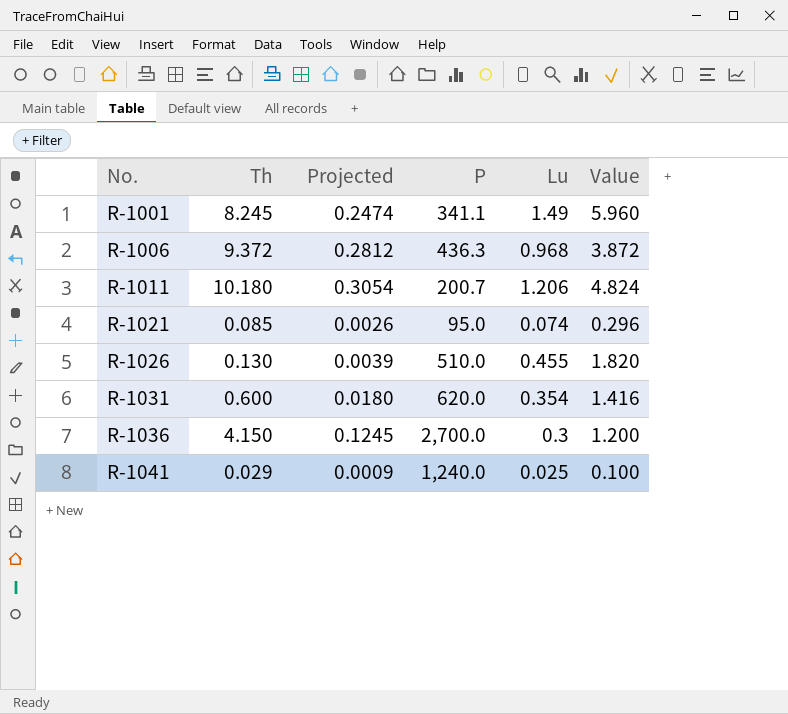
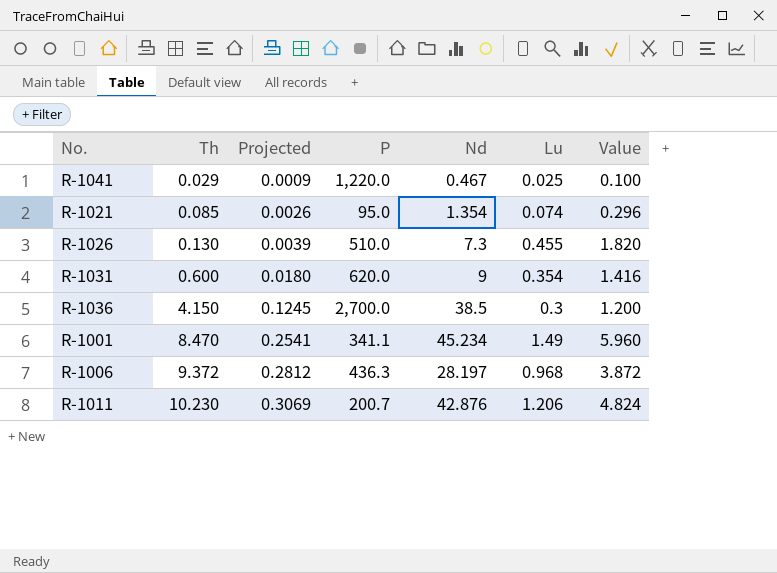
row order: No. ascending -> Th ascending
column Nd | position: none -> 5
R-1041 | P: 1,240.0 -> 1,220.0
R-1001 | Th: 8.245 -> 8.470
R-1001 | Projected: 0.2474 -> 0.2541
R-1011 | Th: 10.180 -> 10.230
R-1011 | Projected: 0.3054 -> 0.3069

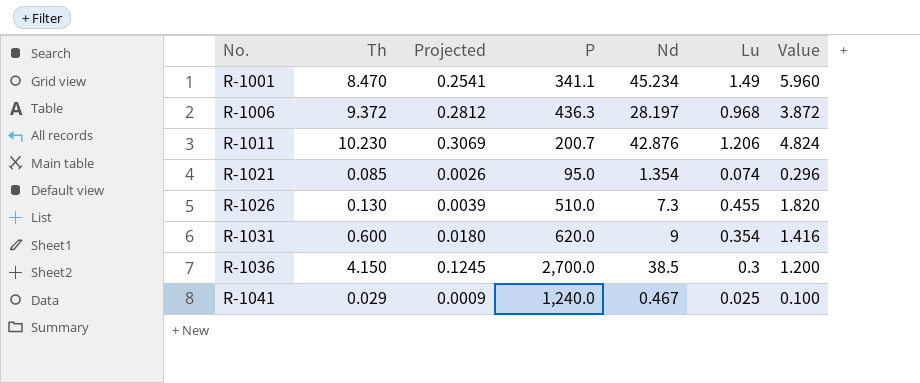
row order: Th ascending -> No. ascending
R-1041 | P: 1,220.0 -> 1,240.0

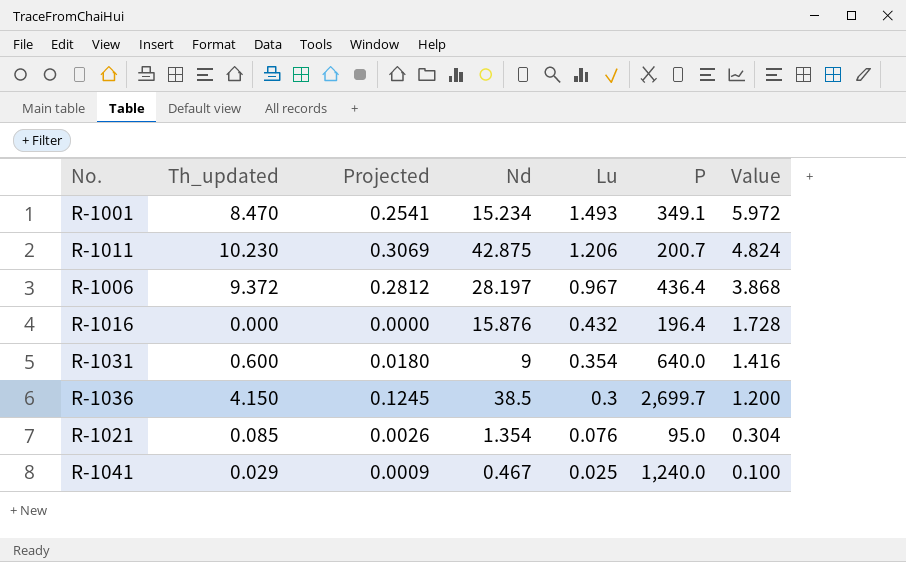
row order: No. ascending -> Lu descending
column name: Th -> Th_updated
column P | position: 4 -> 6
row R-1026: 0.130 | 0.0039 | 510.0 | 7.3 | 0.455 | 1.820 -> none
R-1001 | Nd: 45.234 -> 15.234
R-1001 | Lu: 1.49 -> 1.493
R-1001 | P: 341.1 -> 349.1
R-1001 | Value: 5.960 -> 5.972
R-1011 | Nd: 42.876 -> 42.875
R-1006 | Lu: 0.968 -> 0.967
R-1006 | P: 436.3 -> 436.4
R-1006 | Value: 3.872 -> 3.868
row R-1016: none -> 0.000 | 0.0000 | 15.876 | 0.432 | 196.4 | 1.728
R-1031 | P: 620.0 -> 640.0
R-1036 | P: 2,700.0 -> 2,699.7
R-1021 | Lu: 0.074 -> 0.076
R-1021 | Value: 0.296 -> 0.304

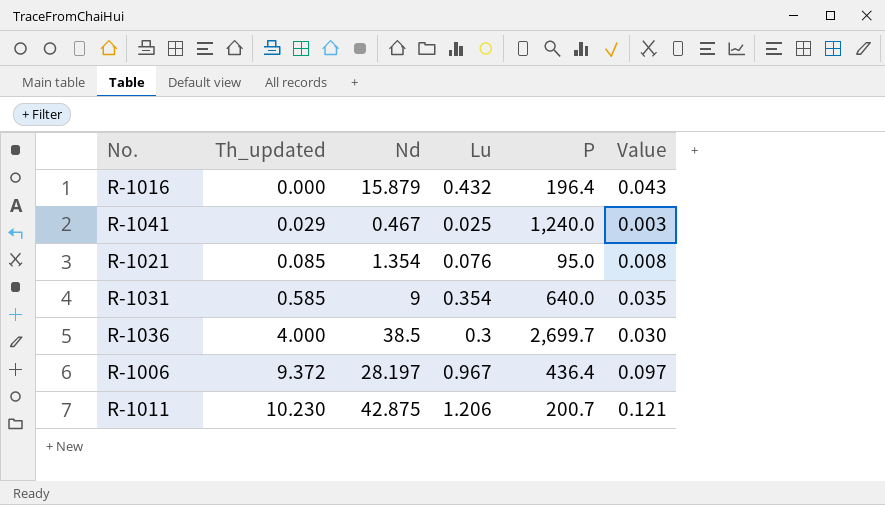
row order: Lu descending -> Th_updated ascending
column Projected | formula: [Th_updated] * 0.03 -> none
column Value | formula: [Lu] * 4 -> [Lu] * 0.1
row R-1001: 8.470 | 0.2541 | 15.234 | 1.493 | 349.1 | 5.972 -> none
R-1016 | Nd: 15.876 -> 15.879
R-1031 | Th_updated: 0.600 -> 0.585
R-1036 | Th_updated: 4.150 -> 4.000

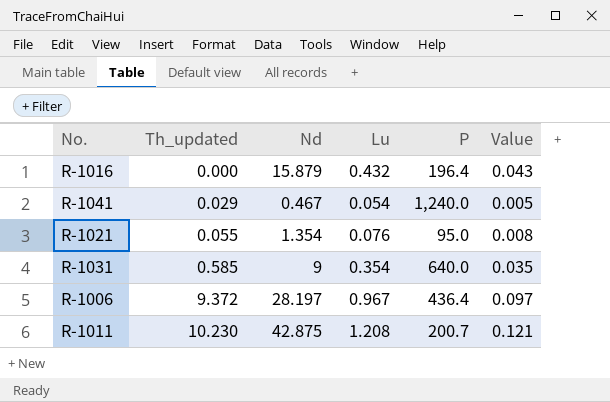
row R-1036: 4.000 | 38.5 | 0.3 | 2,699.7 | 0.030 -> none
R-1041 | Lu: 0.025 -> 0.054
R-1041 | Value: 0.003 -> 0.005
R-1021 | Th_updated: 0.085 -> 0.055
R-1011 | Lu: 1.206 -> 1.208

